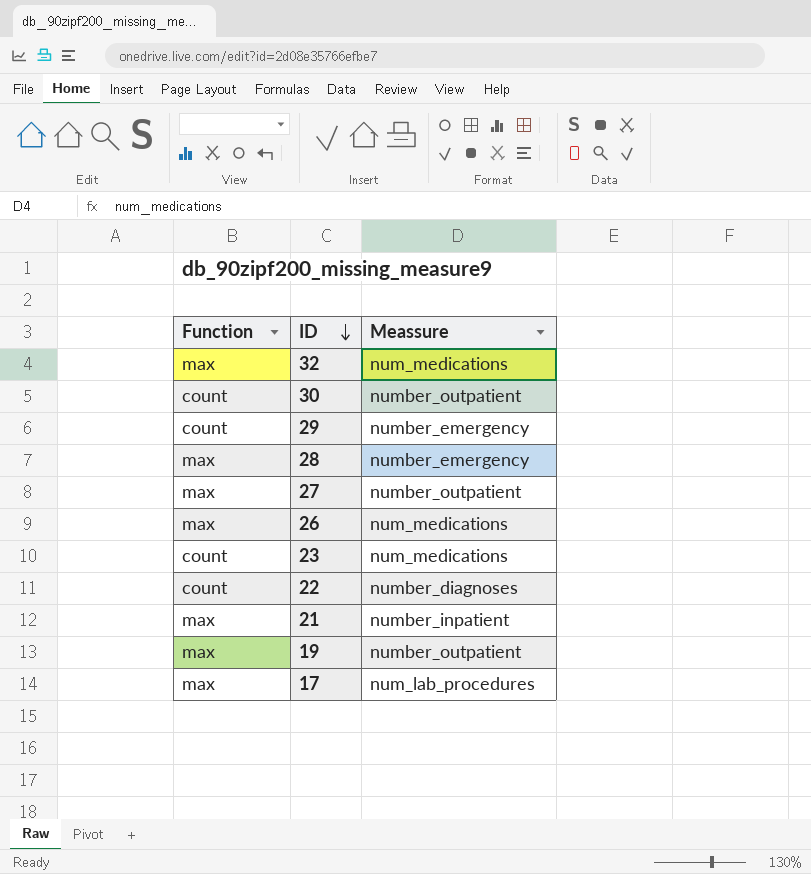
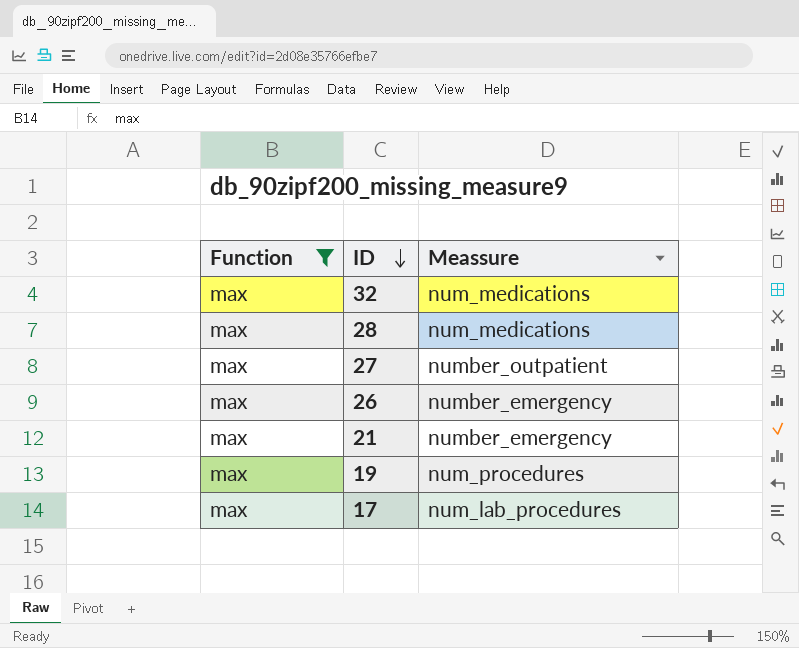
filter: none -> Function = max
28 | Meassure: number_emergency -> num_medications
26 | Meassure: num_medications -> number_emergency
21 | Meassure: number_inpatient -> number_emergency
19 | Meassure: number_outpatient -> num_procedures

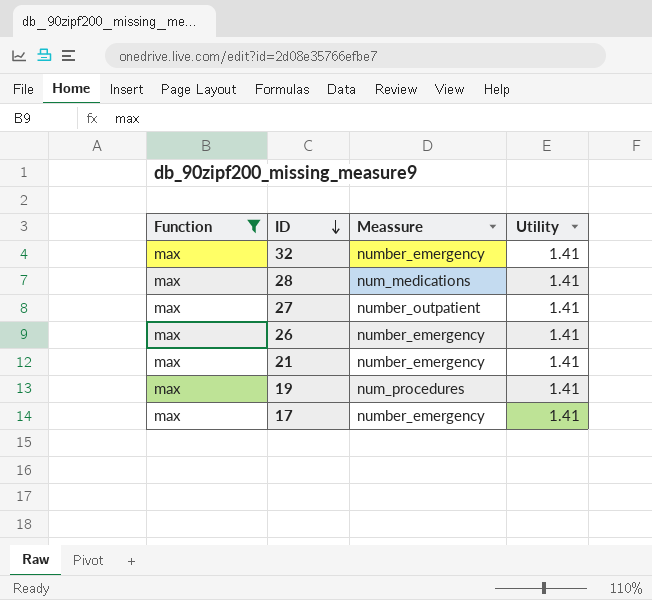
column Utility | position: none -> 4
32 | Meassure: num_medications -> number_emergency
17 | Meassure: num_lab_procedures -> number_emergency

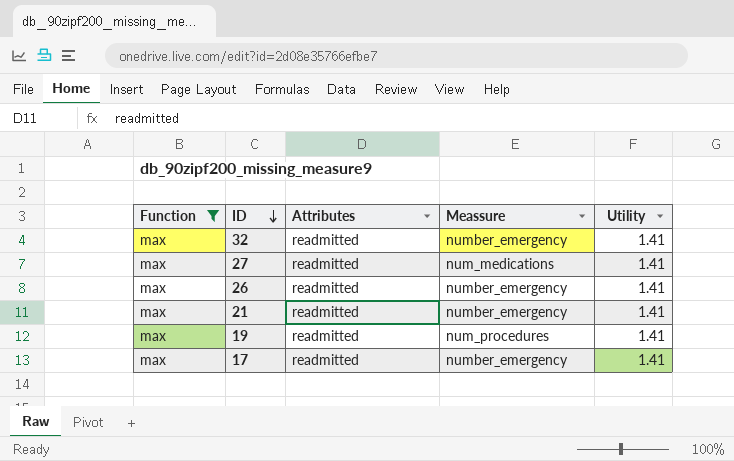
column Attributes | position: none -> 3
row 28: max | num_medications | 1.41 -> none
27 | Meassure: number_outpatient -> num_medications

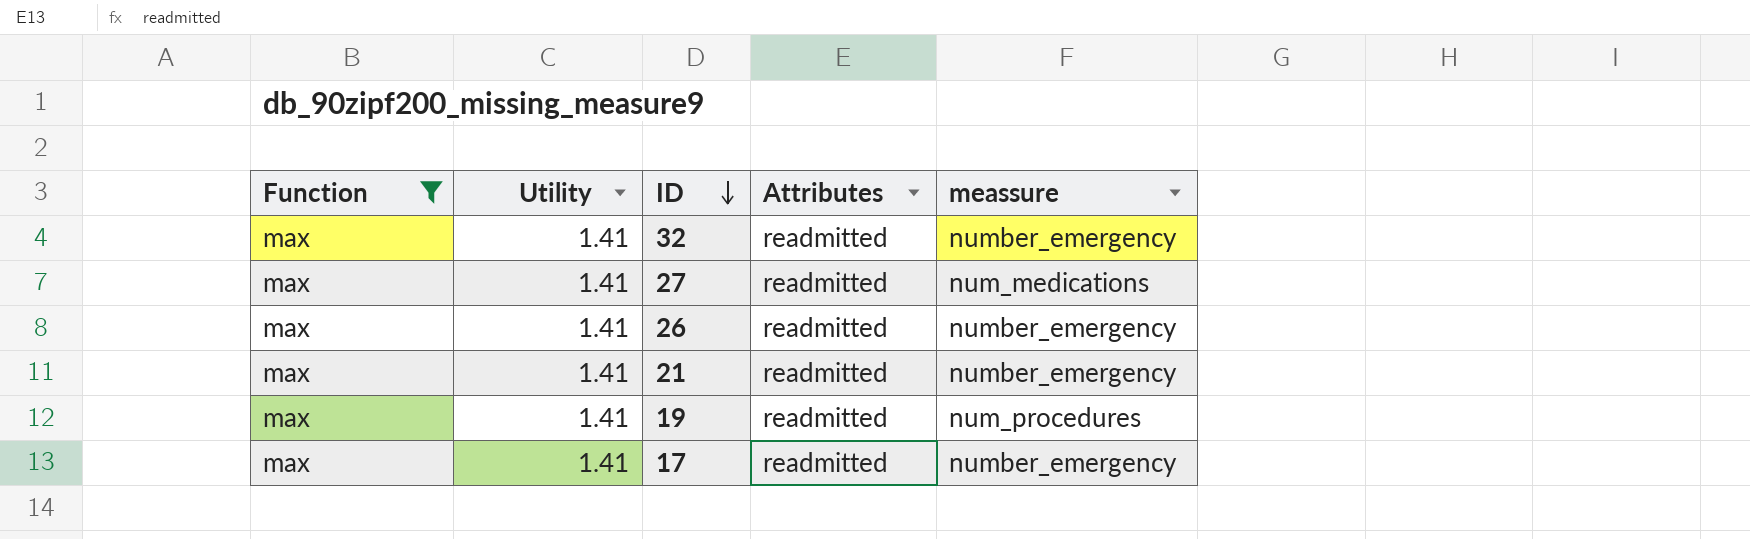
column Utility | position: 5 -> 2
column name: Meassure -> meassure

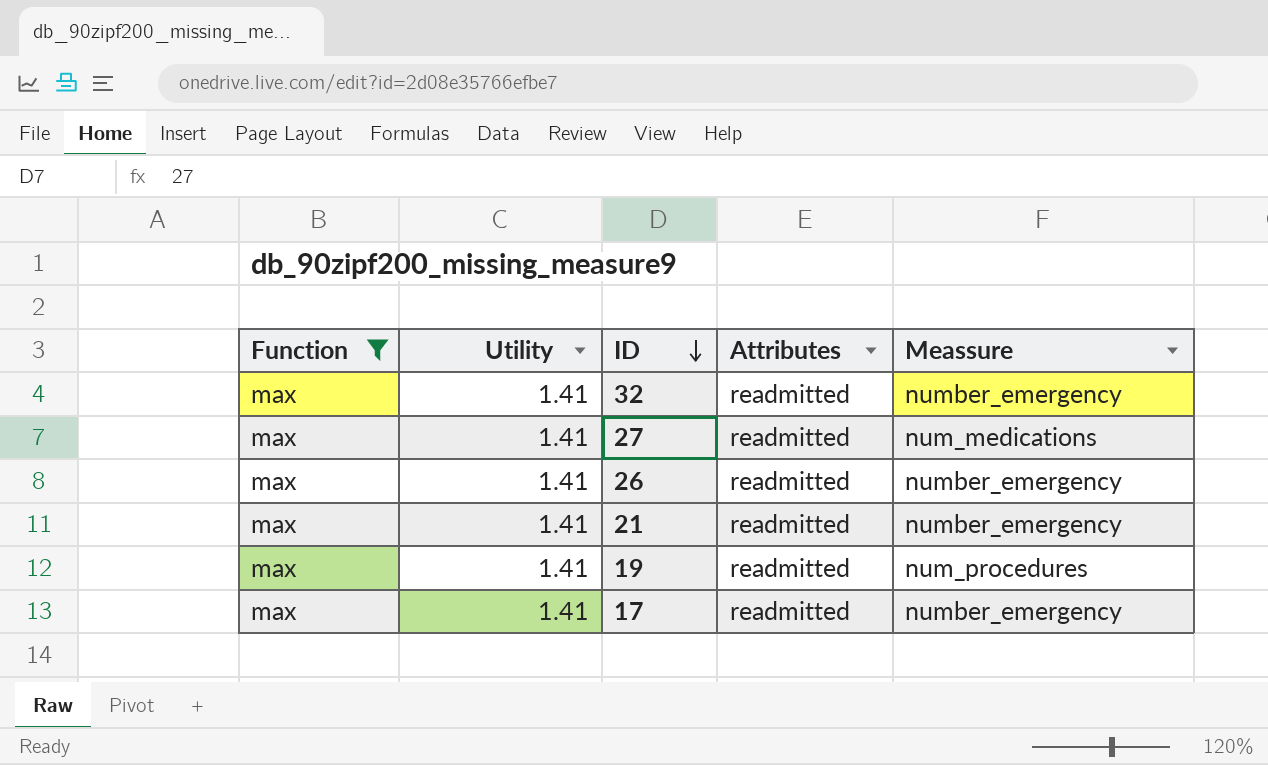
column name: meassure -> Meassure

